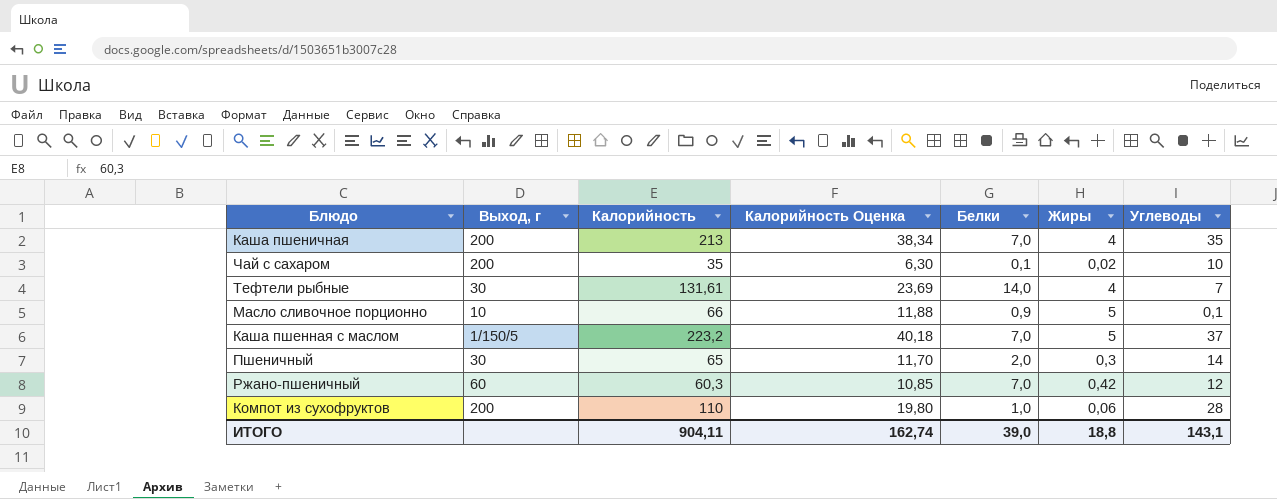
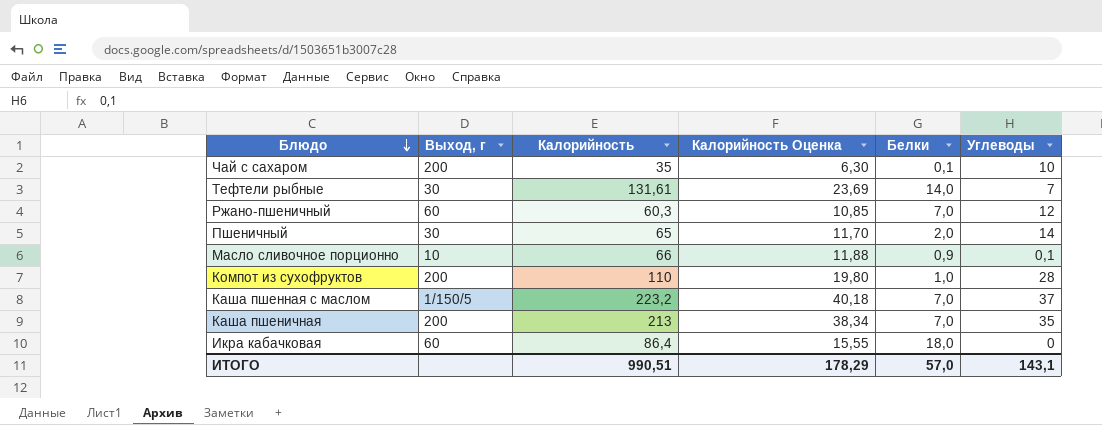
row order: none -> Блюдо descending
column Жиры | position: 6 -> none
row Икра кабачковая: none -> 60 | 86,4 | 15,55 | 18,0 | 0
ИТОГО | Калорийность: 904,11 -> 990,51
ИТОГО | Калорийность Оценка: 162,74 -> 178,29
ИТОГО | Белки: 39,0 -> 57,0

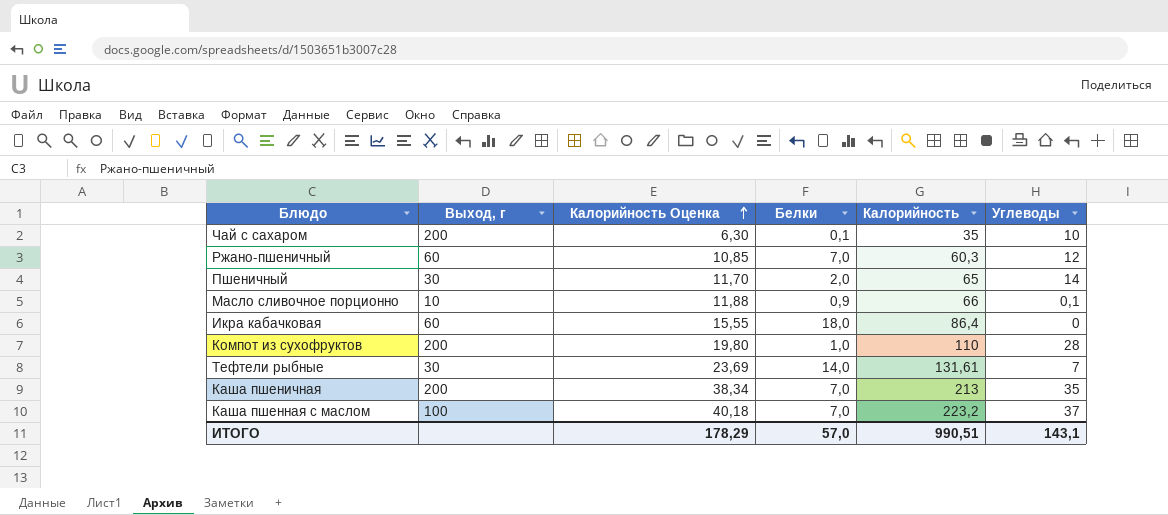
row order: Блюдо descending -> Калорийность Оценка ascending
column Калорийность | position: 3 -> 5
Каша пшенная с маслом | Выход, г: 1/150/5 -> 100

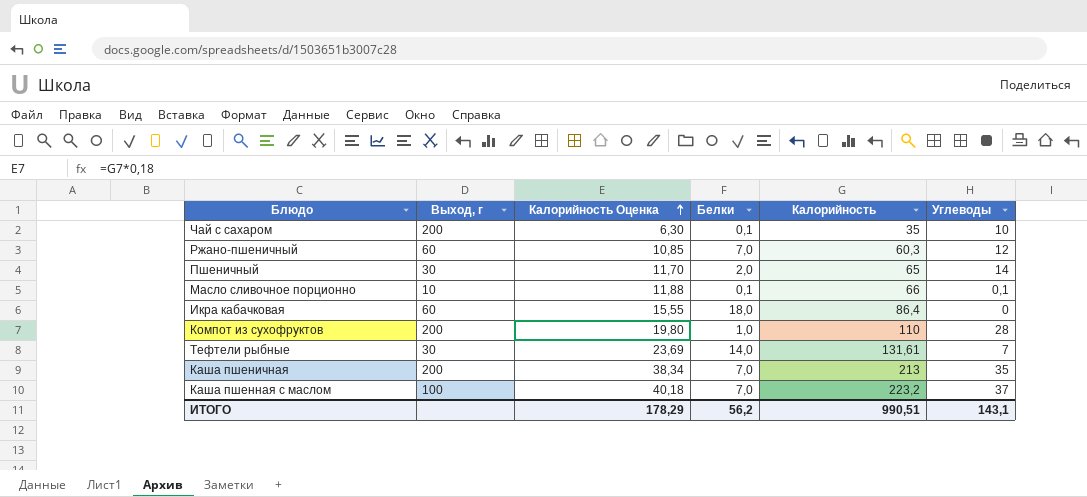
Масло сливочное порционно | Белки: 0,9 -> 0,1
ИТОГО | Белки: 57,0 -> 56,2

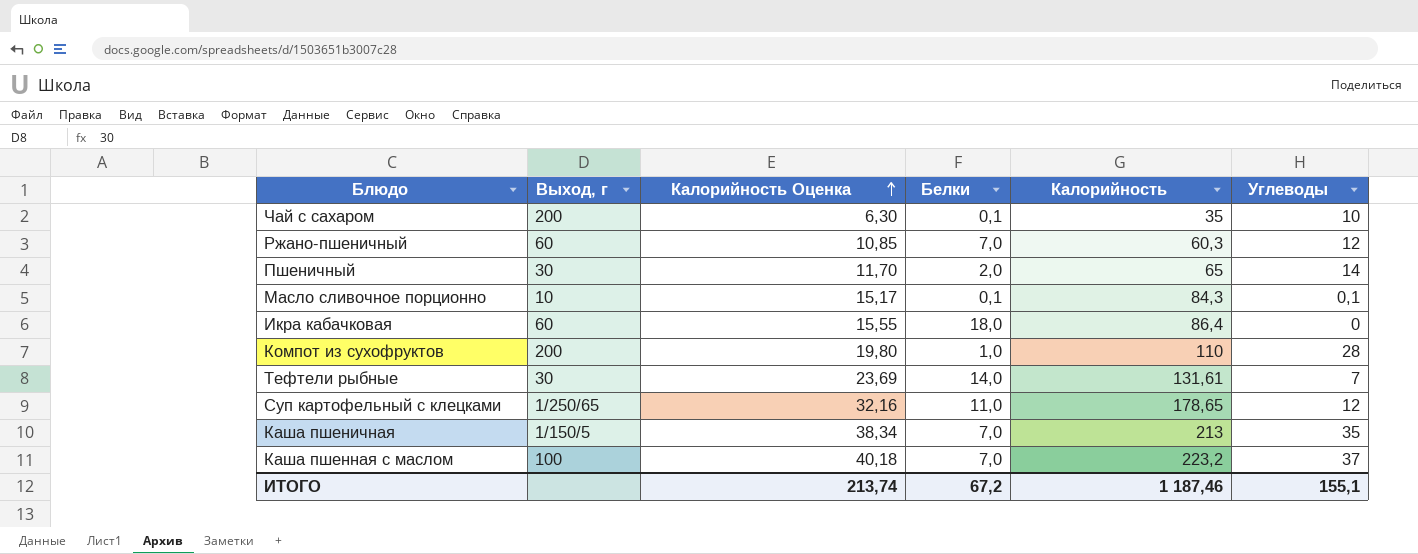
Масло сливочное порционно | Калорийность Оценка: 11,88 -> 15,17
Масло сливочное порционно | Калорийность: 66 -> 84,3
row Суп картофельный с клецками: none -> 1/250/65 | 32,16 | 11,0 | 178,65 | 12
Каша пшеничная | Выход, г: 200 -> 1/150/5
ИТОГО | Калорийность Оценка: 178,29 -> 213,74
ИТОГО | Белки: 56,2 -> 67,2
ИТОГО | Калорийность: 990,51 -> 1 187,46
ИТОГО | Углеводы: 143,1 -> 155,1

